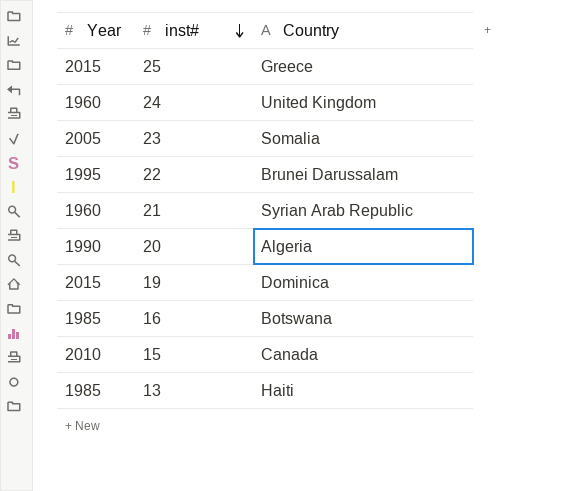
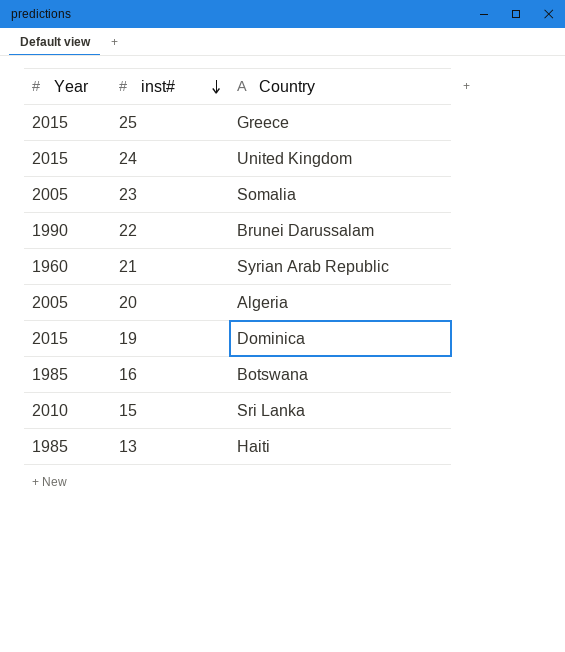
24 | Year: 1960 -> 2015
22 | Year: 1995 -> 1990
20 | Year: 1990 -> 2005
15 | Country: Canada -> Sri Lanka

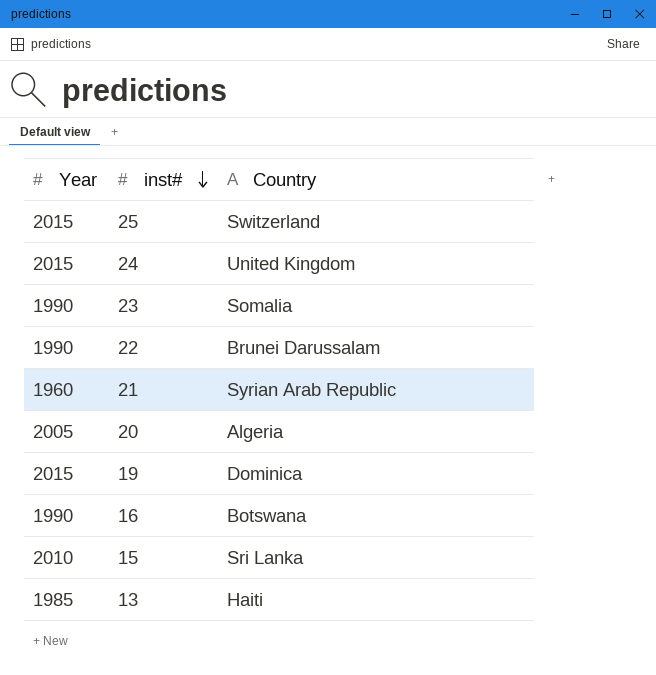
25 | Country: Greece -> Switzerland
23 | Year: 2005 -> 1990
16 | Year: 1985 -> 1990

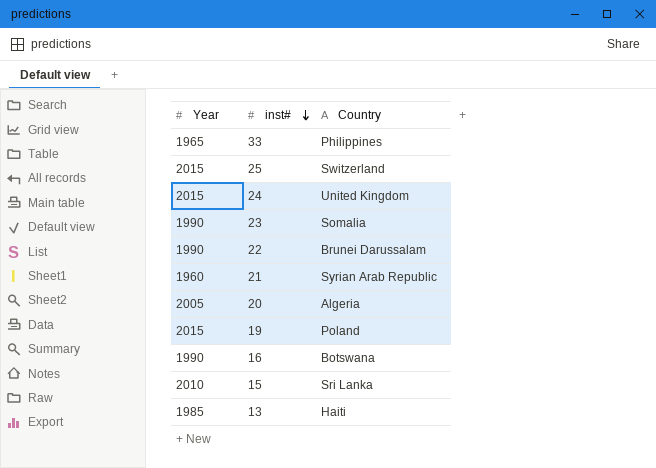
row 33: none -> 1965 | Philippines
19 | Country: Dominica -> Poland

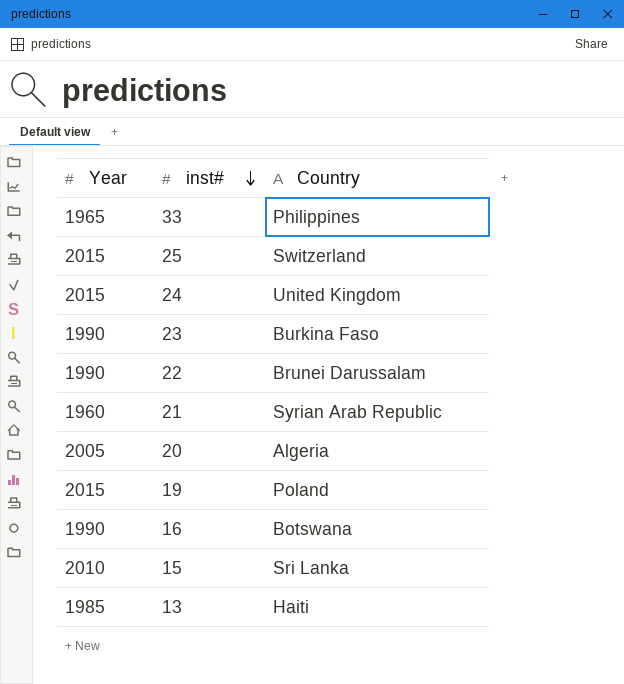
23 | Country: Somalia -> Burkina Faso

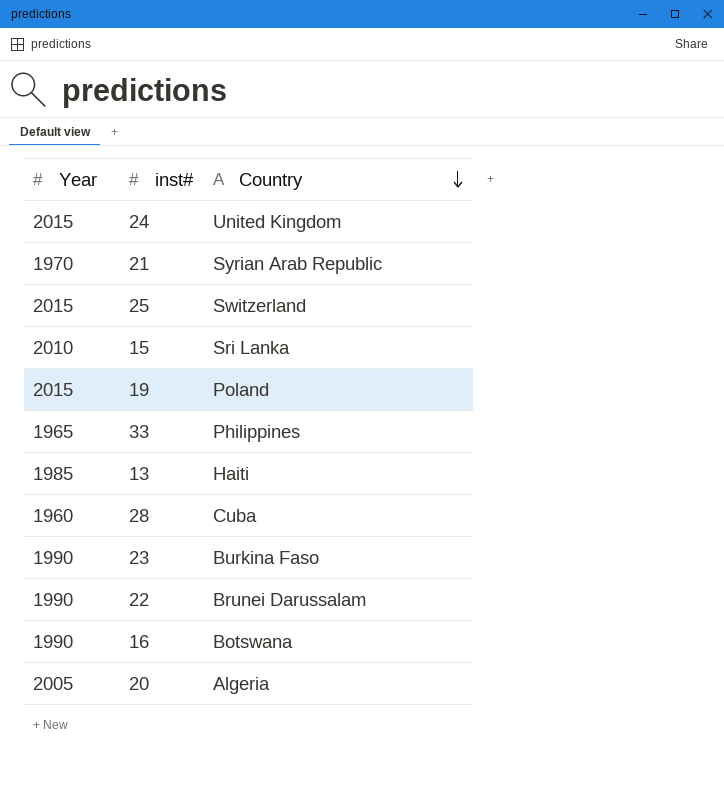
row order: inst# descending -> Country descending
21 | Year: 1960 -> 1970
row 28: none -> 1960 | Cuba

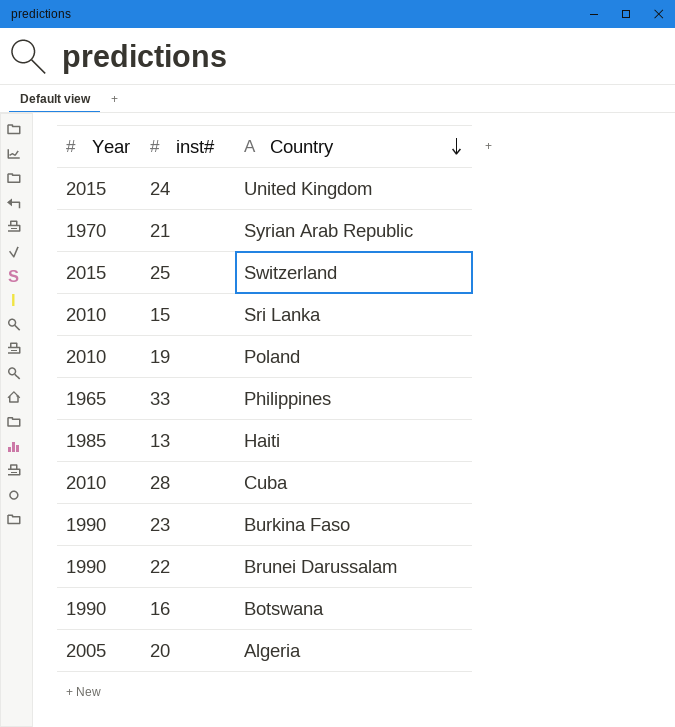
19 | Year: 2015 -> 2010
28 | Year: 1960 -> 2010

